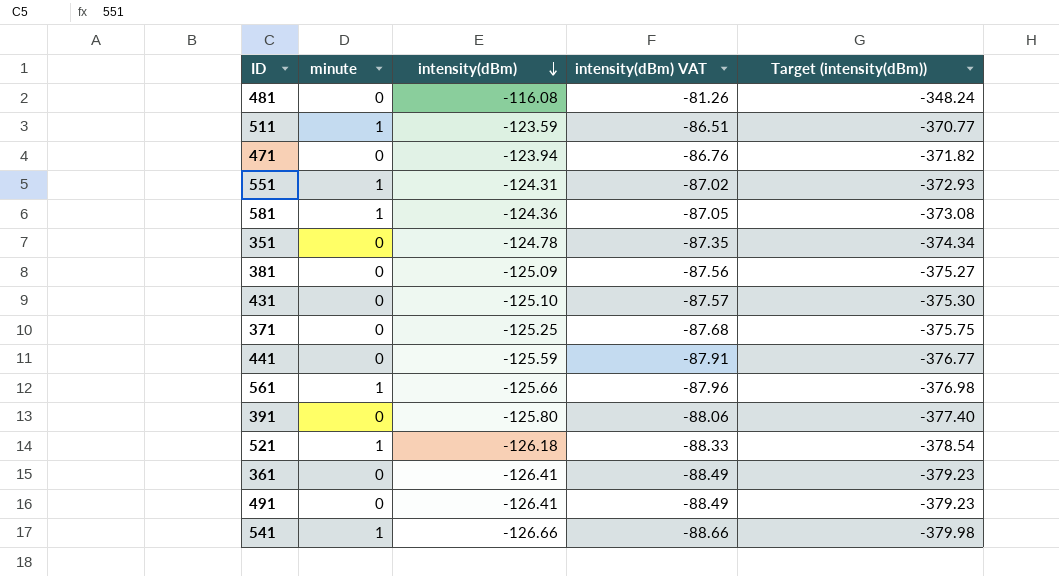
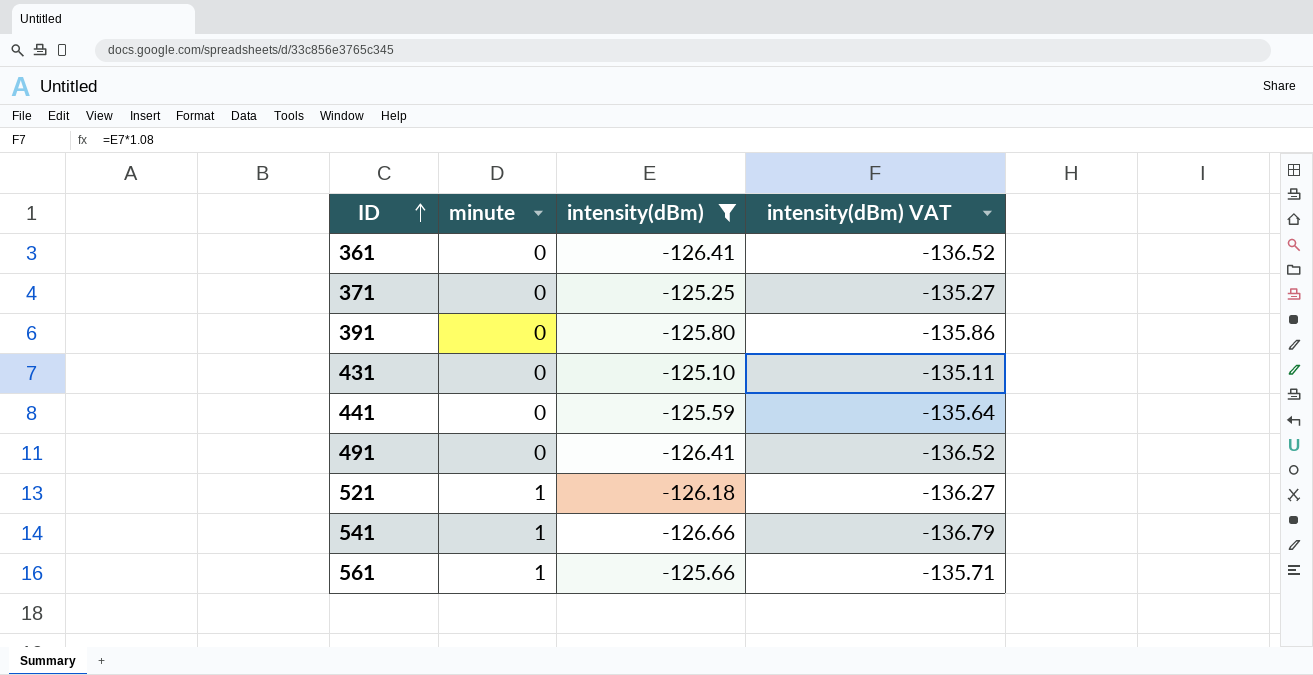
filter: none -> intensity(dBm) <= -125.10
row order: intensity(dBm) descending -> ID ascending
column Target (intensity(dBm)) | formula: [intensity(dBm)] * 3 -> none
column intensity(dBm) VAT | formula: [intensity(dBm)] * 0.7 -> [intensity(dBm)] * 1.08

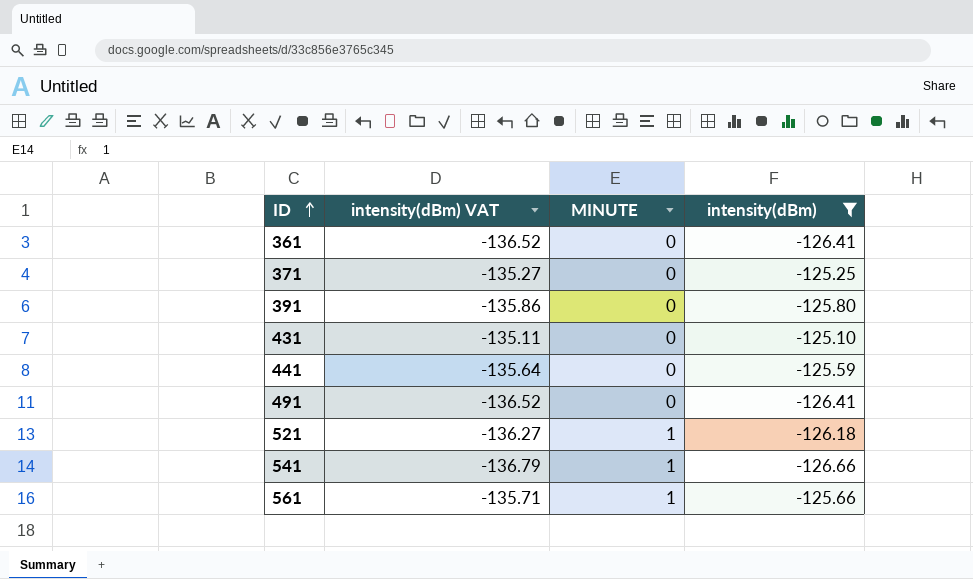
column intensity(dBm) VAT | position: 4 -> 2
column name: minute -> MINUTE

